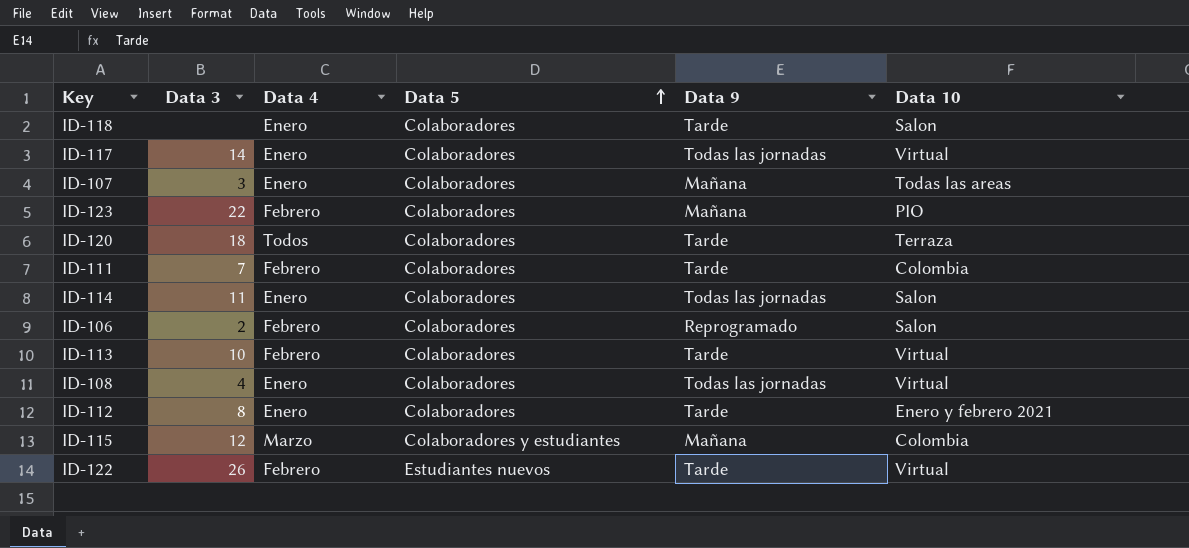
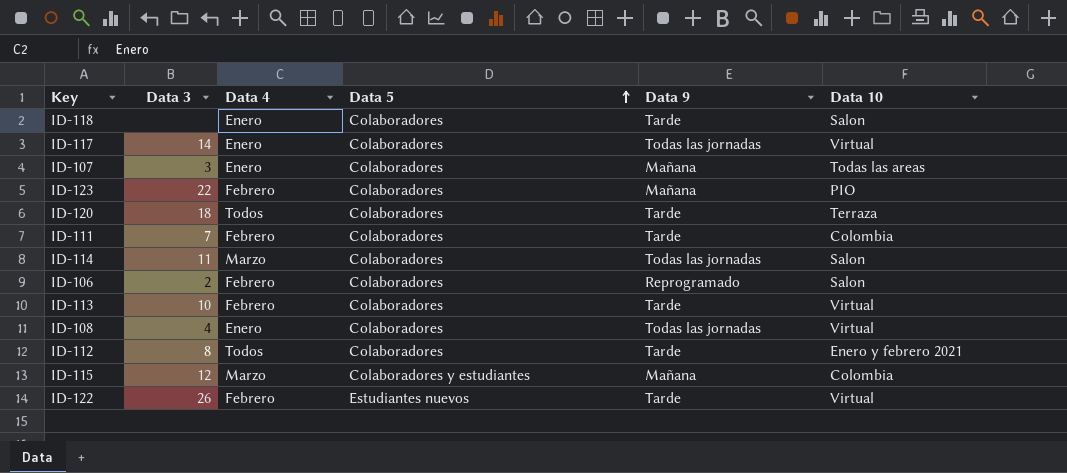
ID-114 | Data 4: Enero -> Marzo
ID-112 | Data 4: Enero -> Todos

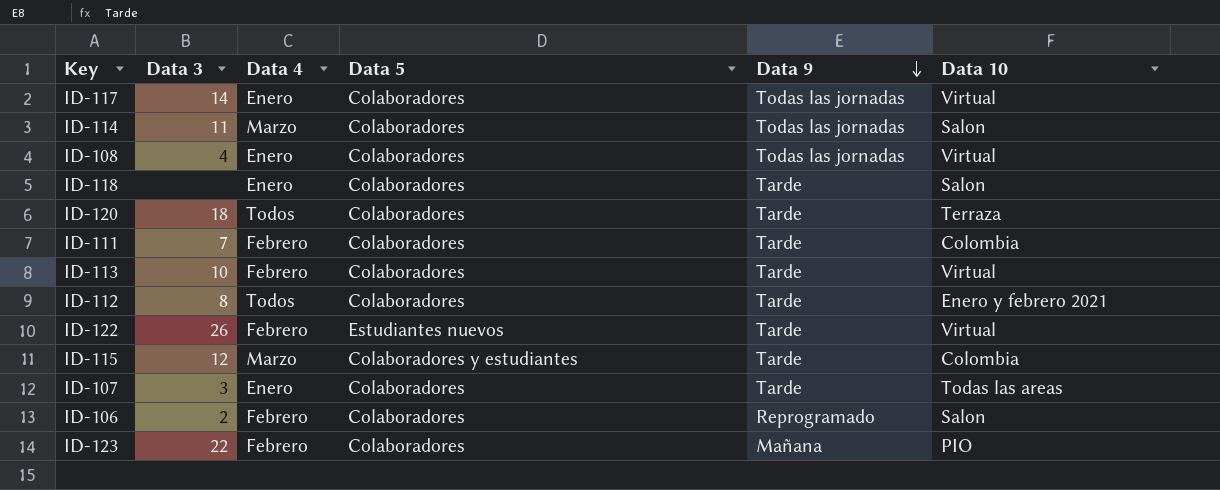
row order: Data 5 ascending -> Data 9 descending
ID-115 | Data 9: Mañana -> Tarde
ID-107 | Data 9: Mañana -> Tarde

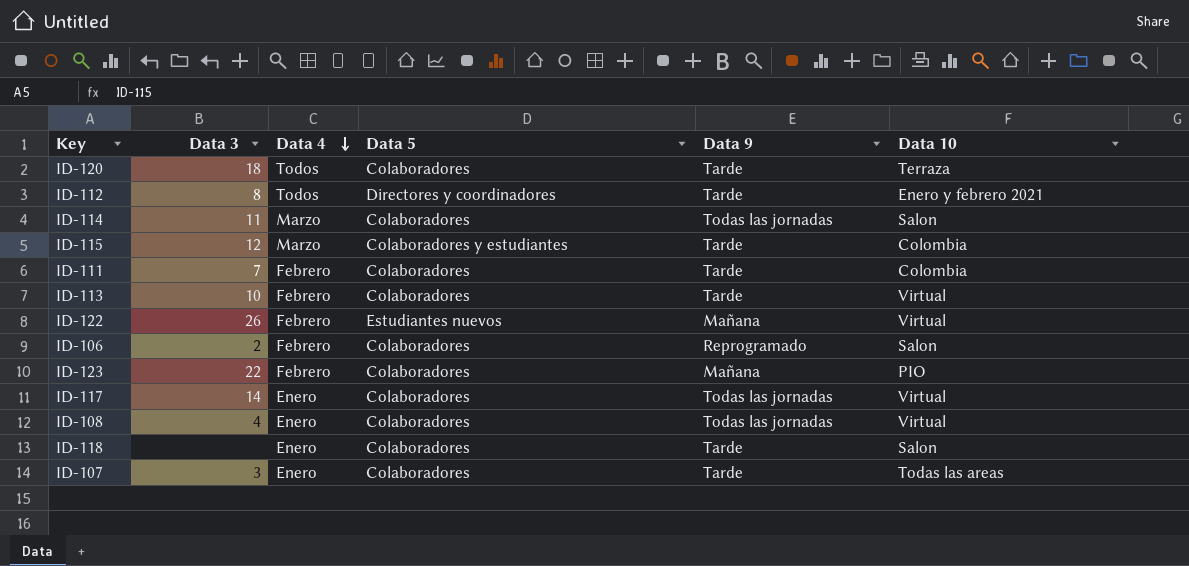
row order: Data 9 descending -> Data 4 descending
ID-112 | Data 5: Colaboradores -> Directores y coordinadores
ID-122 | Data 9: Tarde -> Mañana

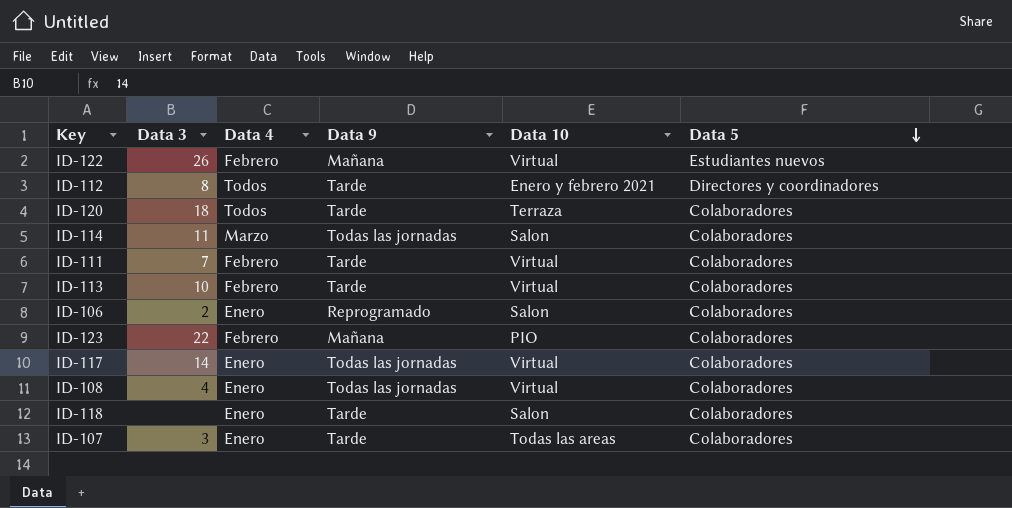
row order: Data 4 descending -> Data 5 descending
column Data 5 | position: 4 -> 6
row ID-115: 12 | Marzo | Colaboradores y estudiantes | Tarde | Colombia -> none
ID-111 | Data 10: Colombia -> Virtual
ID-106 | Data 4: Febrero -> Enero

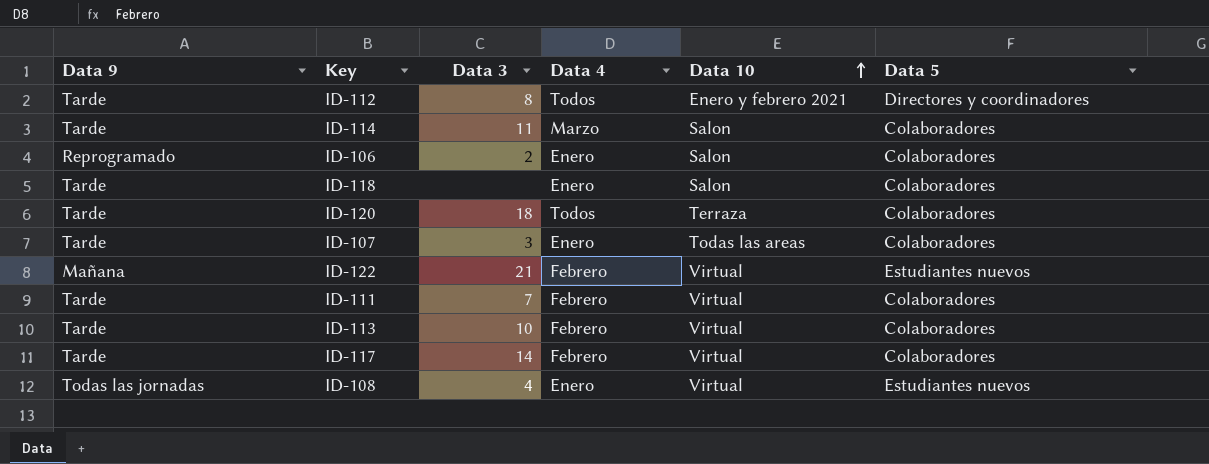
row order: Data 5 descending -> Data 10 ascending
column Data 9 | position: 4 -> 1
row ID-123: 22 | Febrero | Mañana | PIO | Colaboradores -> none
ID-114 | Data 9: Todas las jornadas -> Tarde
ID-122 | Data 3: 26 -> 21
ID-117 | Data 9: Todas las jornadas -> Tarde
ID-117 | Data 4: Enero -> Febrero
ID-108 | Data 5: Colaboradores -> Estudiantes nuevos

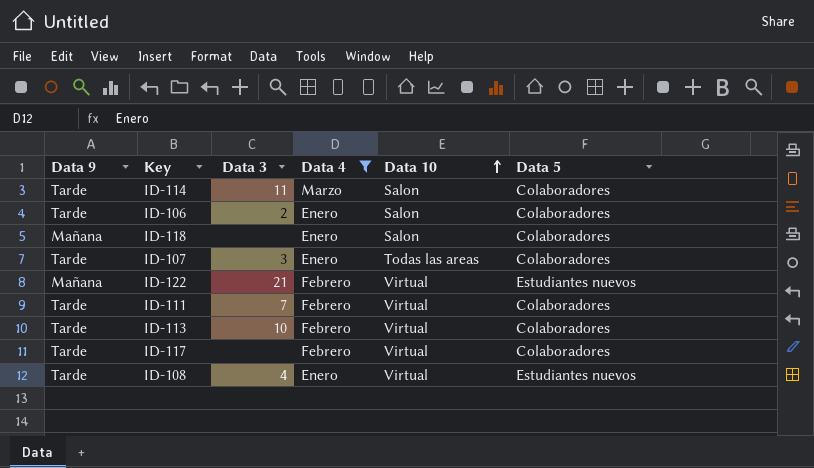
filter: none -> Data 4 != Todos
ID-106 | Data 9: Reprogramado -> Tarde
ID-118 | Data 9: Tarde -> Mañana
ID-117 | Data 3: 14 -> none
ID-108 | Data 9: Todas las jornadas -> Tarde

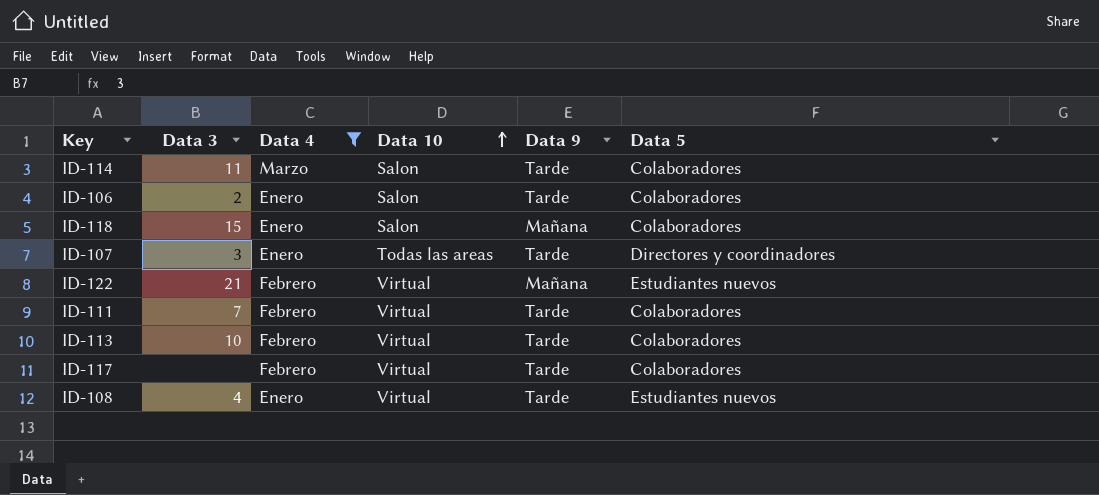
column Data 9 | position: 1 -> 5
ID-118 | Data 3: none -> 15
ID-107 | Data 5: Colaboradores -> Directores y coordinadores

